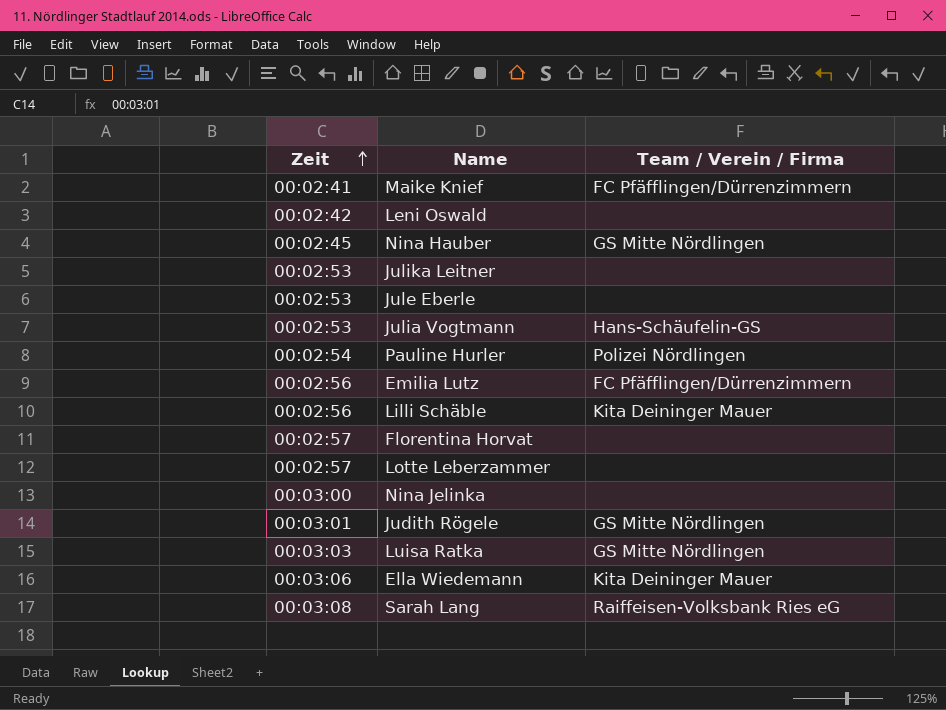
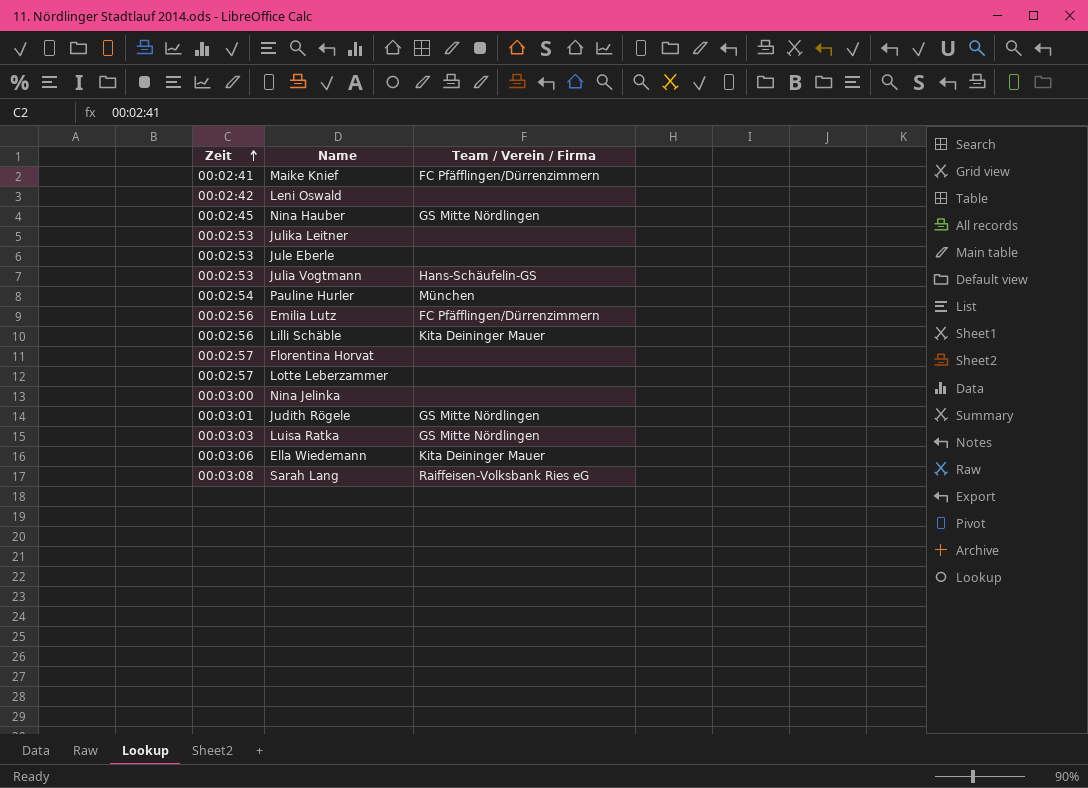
Pauline Hurler | Team / Verein / Firma: Polizei Nördlingen -> München

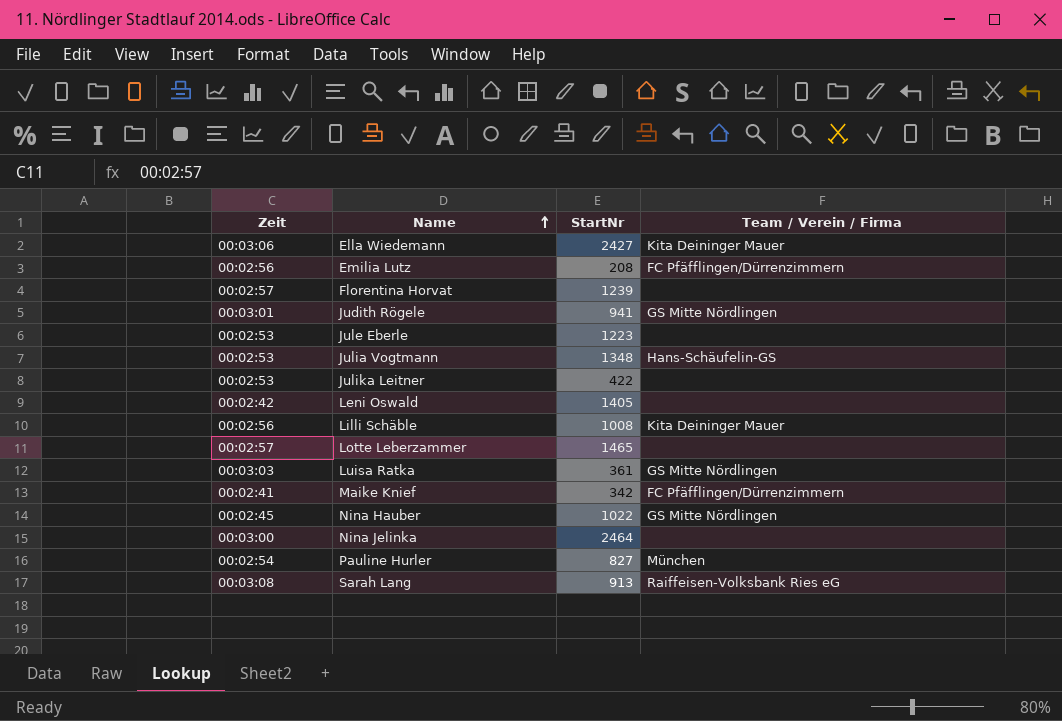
row order: Zeit ascending -> Name ascending
column StartNr | position: none -> 3

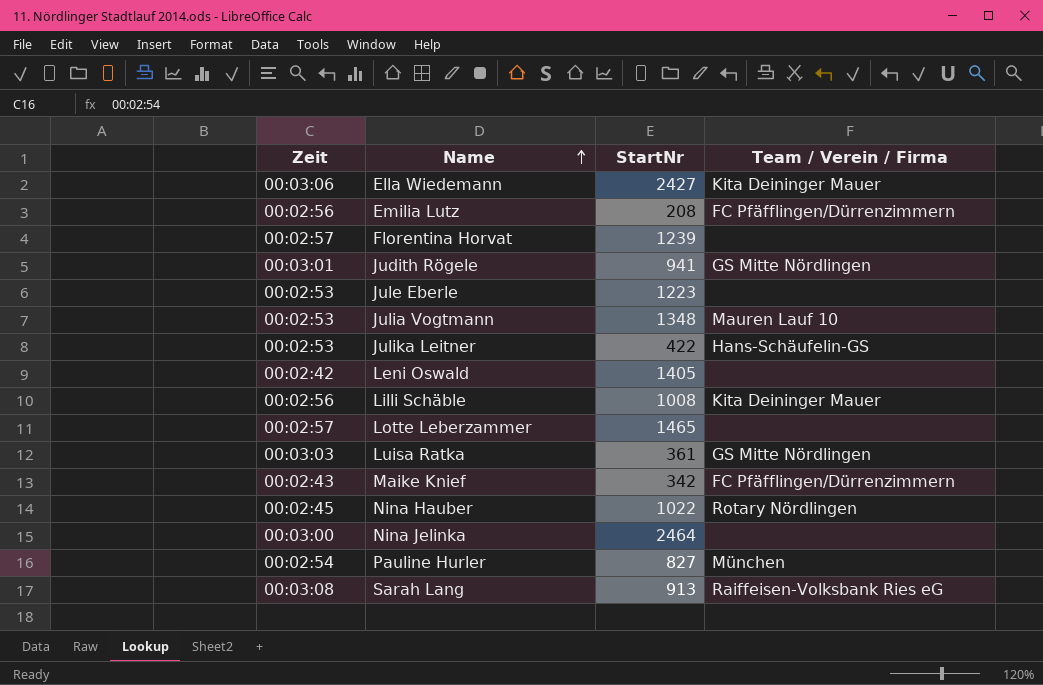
Julia Vogtmann | Team / Verein / Firma: Hans-Schäufelin-GS -> Mauren Lauf 10
Julika Leitner | Team / Verein / Firma: none -> Hans-Schäufelin-GS
Maike Knief | Zeit: 00:02:41 -> 00:02:43
Nina Hauber | Team / Verein / Firma: GS Mitte Nördlingen -> Rotary Nördlingen

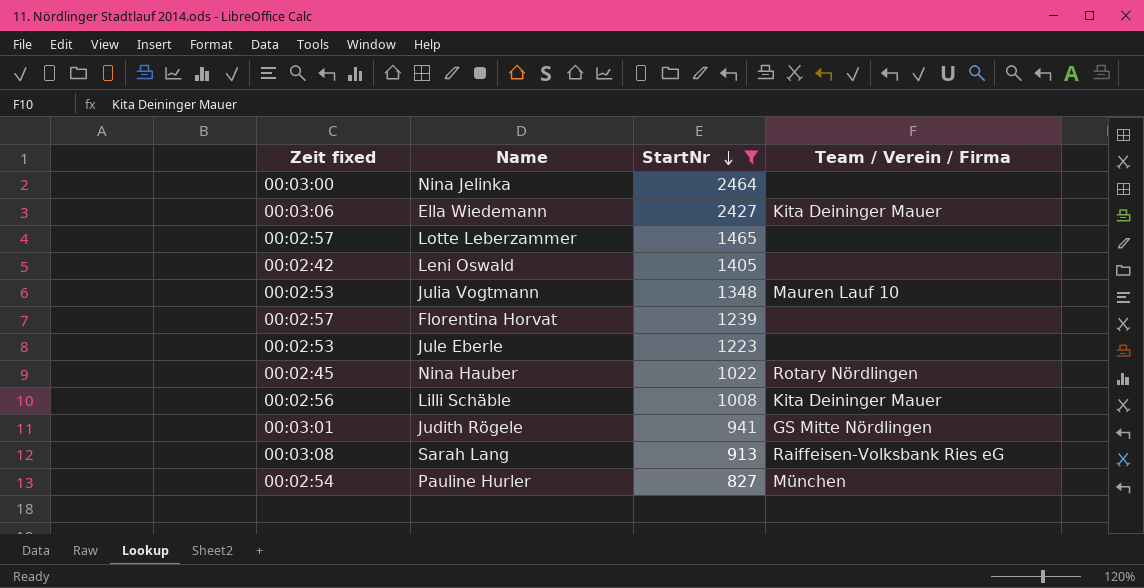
filter: none -> StartNr >= 827
row order: Name ascending -> StartNr descending
column name: Zeit -> Zeit fixed

